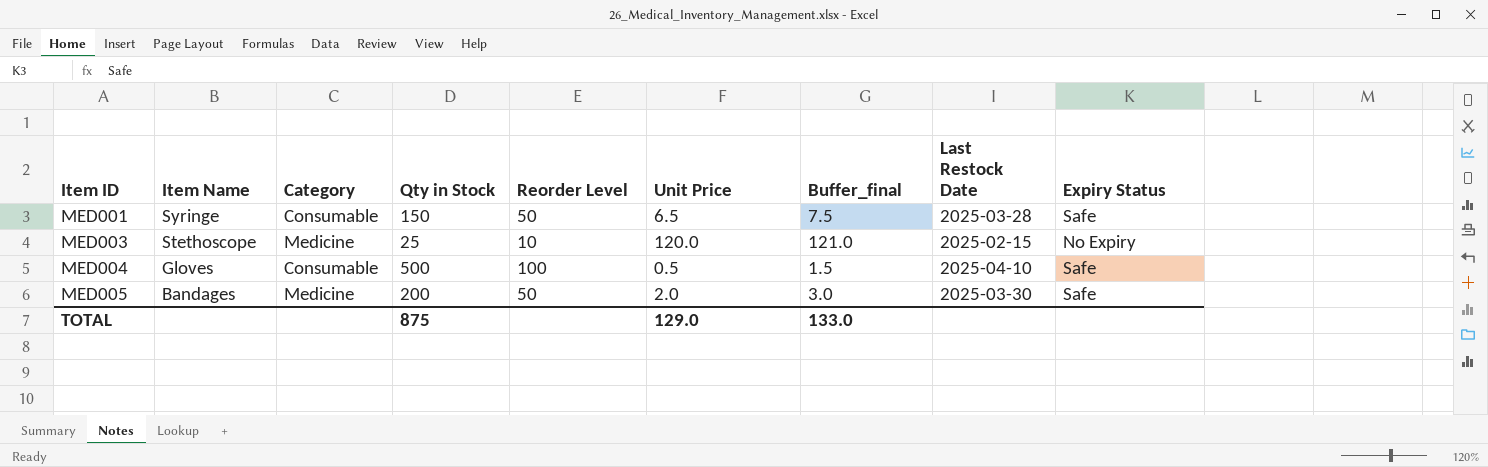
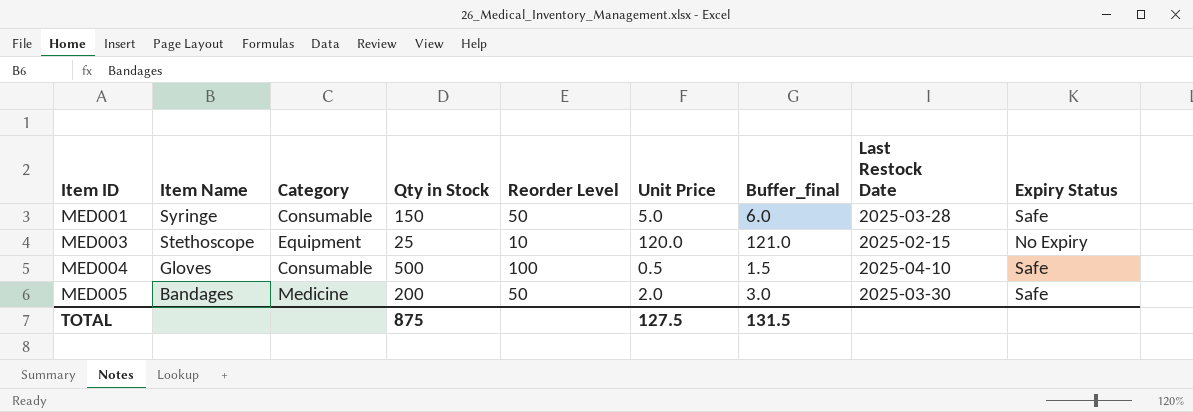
MED001 | Unit Price: 6.5 -> 5.0
MED001 | Buffer_final: 7.5 -> 6.0
MED003 | Category: Medicine -> Equipment
TOTAL | Unit Price: 129.0 -> 127.5
TOTAL | Buffer_final: 133.0 -> 131.5

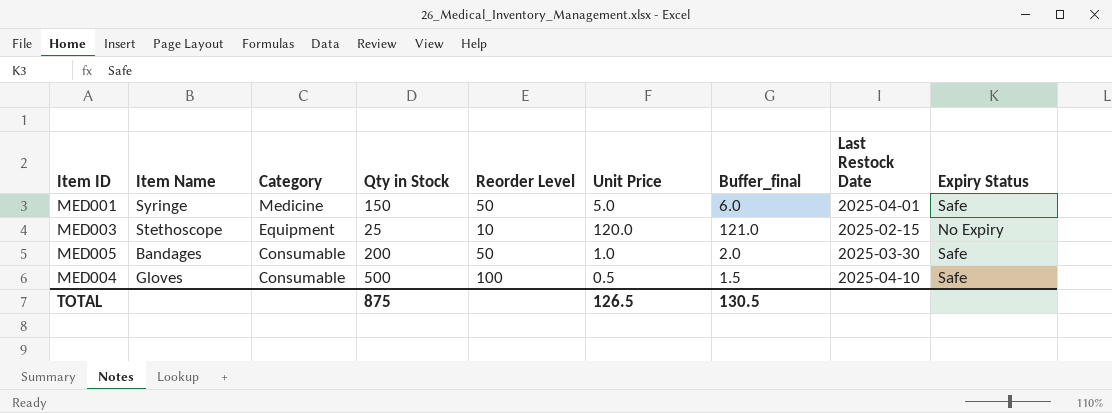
row order: Item ID ascending -> Category descending
MED001 | Category: Consumable -> Medicine
MED001 | Last Restock Date: 2025-03-28 -> 2025-04-01
MED005 | Category: Medicine -> Consumable
MED005 | Unit Price: 2.0 -> 1.0
MED005 | Buffer_final: 3.0 -> 2.0
TOTAL | Unit Price: 127.5 -> 126.5
TOTAL | Buffer_final: 131.5 -> 130.5

